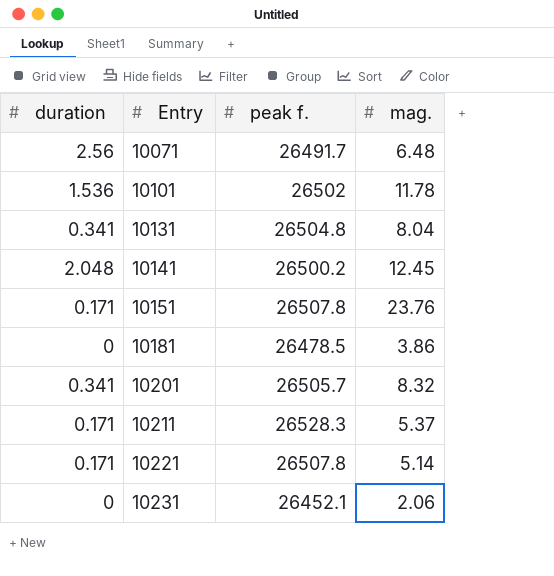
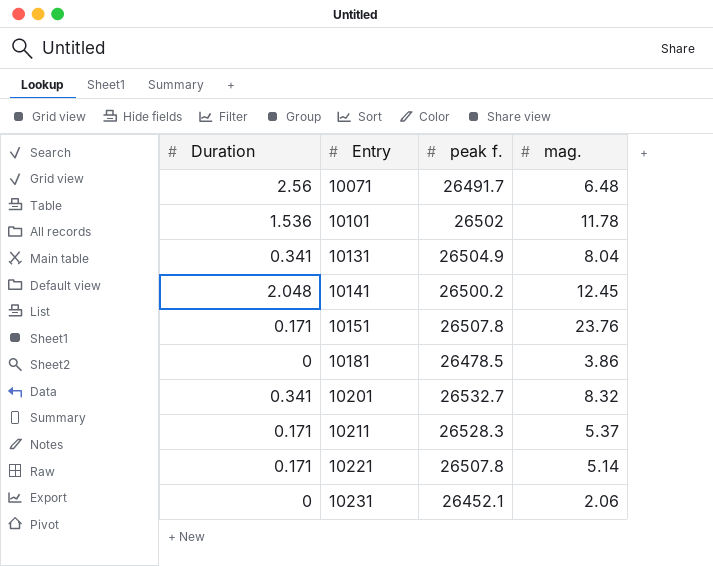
column name: duration -> Duration
10131 | peak f.: 26504.8 -> 26504.9
10201 | peak f.: 26505.7 -> 26532.7

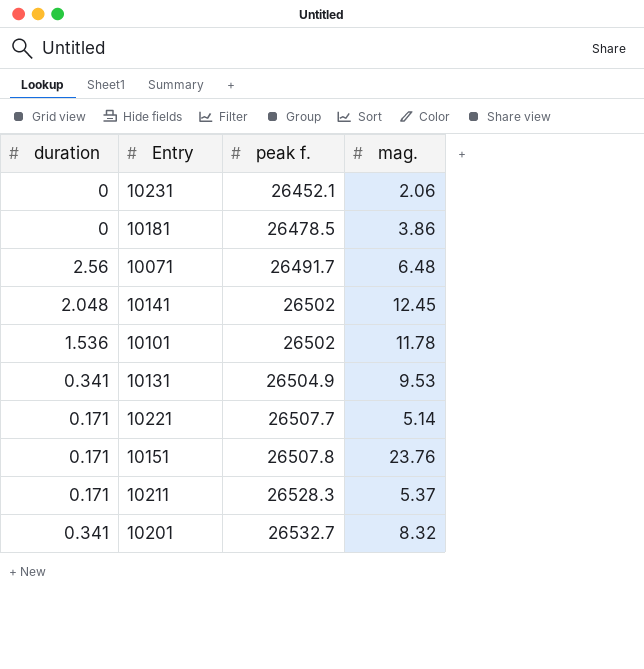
row order: Entry ascending -> peak f. ascending
column name: Duration -> duration
10141 | peak f.: 26500.2 -> 26502
10131 | mag.: 8.04 -> 9.53
10221 | peak f.: 26507.8 -> 26507.7

